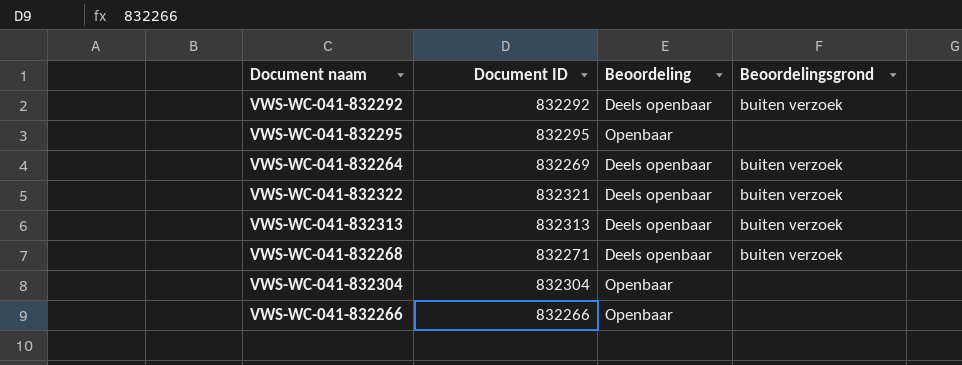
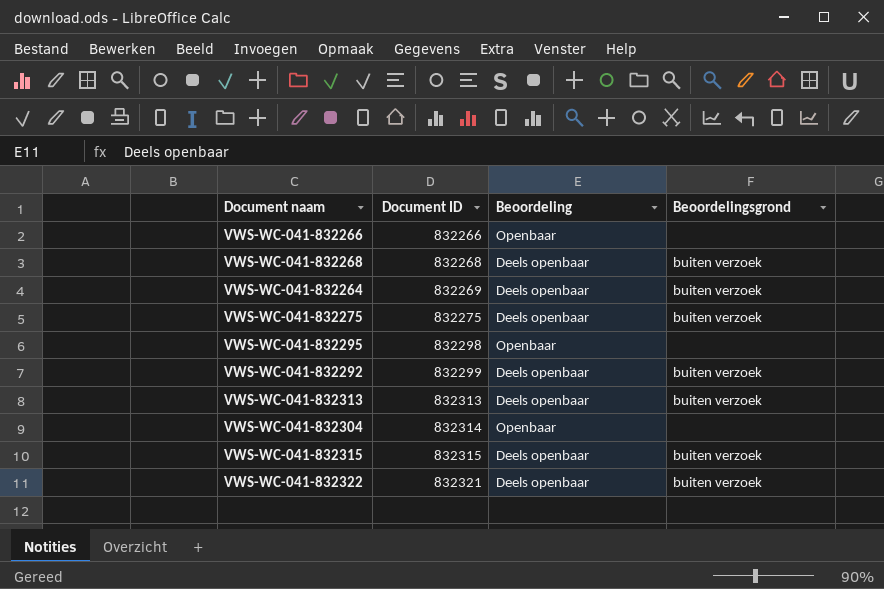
row order: none -> Document ID ascending
VWS-WC-041-832268 | Document ID: 832271 -> 832268
row VWS-WC-041-832275: none -> 832275 | Deels openbaar | buiten verzoek
VWS-WC-041-832295 | Document ID: 832295 -> 832298
VWS-WC-041-832292 | Document ID: 832292 -> 832299
VWS-WC-041-832304 | Document ID: 832304 -> 832314
row VWS-WC-041-832315: none -> 832315 | Deels openbaar | buiten verzoek

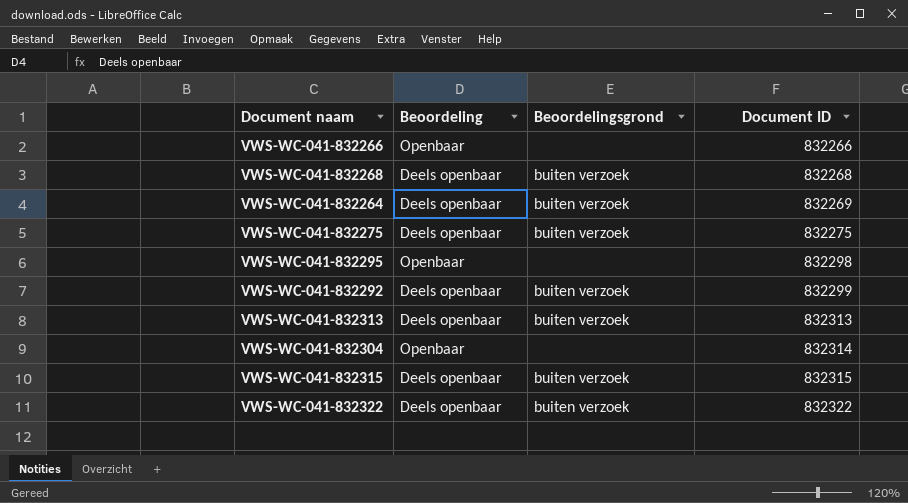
column Document ID | position: 2 -> 4
VWS-WC-041-832322 | Document ID: 832321 -> 832322

